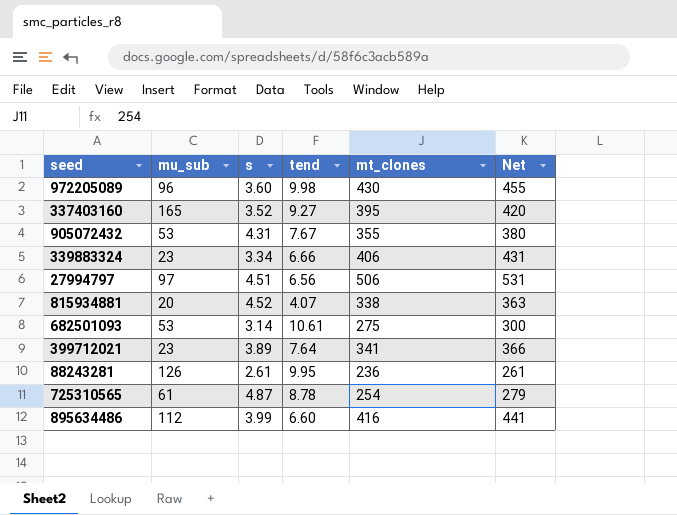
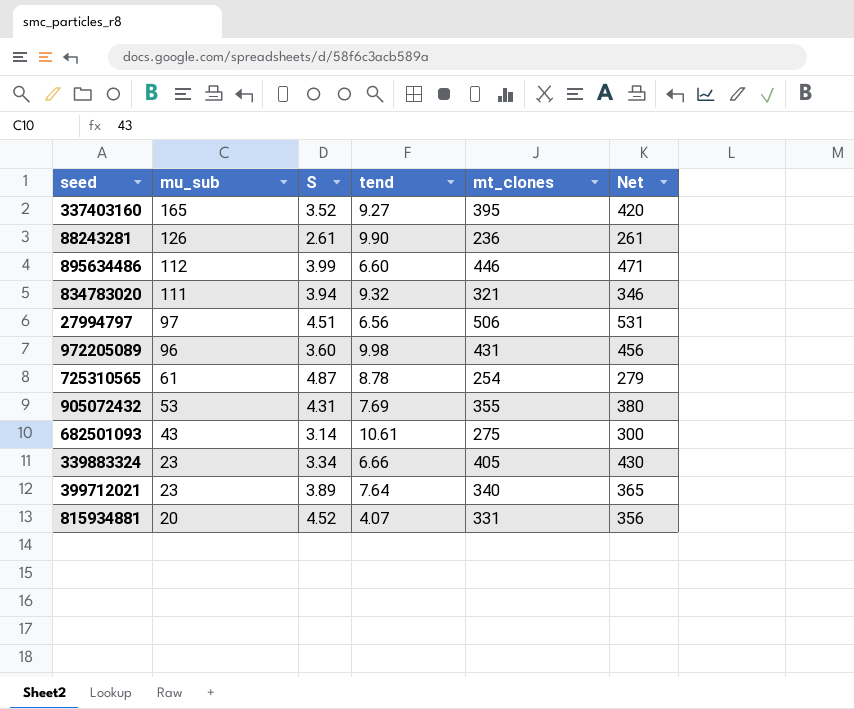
row order: none -> mu_sub descending
column name: s -> S
88243281 | tend: 9.95 -> 9.90
895634486 | mt_clones: 416 -> 446
895634486 | Net: 441 -> 471
row 834783020: none -> 111 | 3.94 | 9.32 | 321 | 346
972205089 | mt_clones: 430 -> 431
972205089 | Net: 455 -> 456
905072432 | tend: 7.67 -> 7.69
682501093 | mu_sub: 53 -> 43
339883324 | mt_clones: 406 -> 405
339883324 | Net: 431 -> 430
399712021 | mt_clones: 341 -> 340
399712021 | Net: 366 -> 365
815934881 | mt_clones: 338 -> 331
815934881 | Net: 363 -> 356

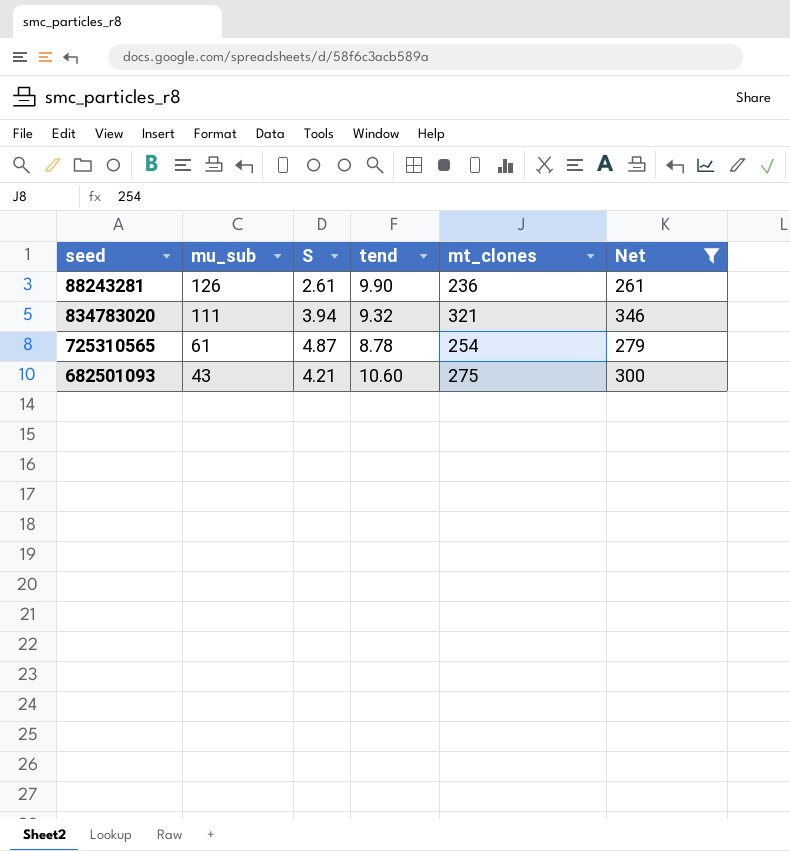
filter: none -> Net <= 346
682501093 | S: 3.14 -> 4.21
682501093 | tend: 10.61 -> 10.60

